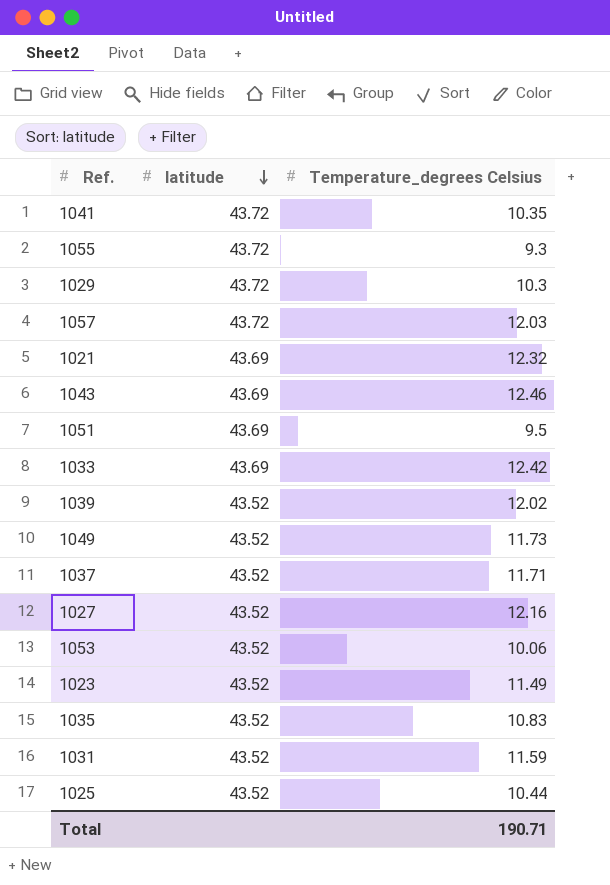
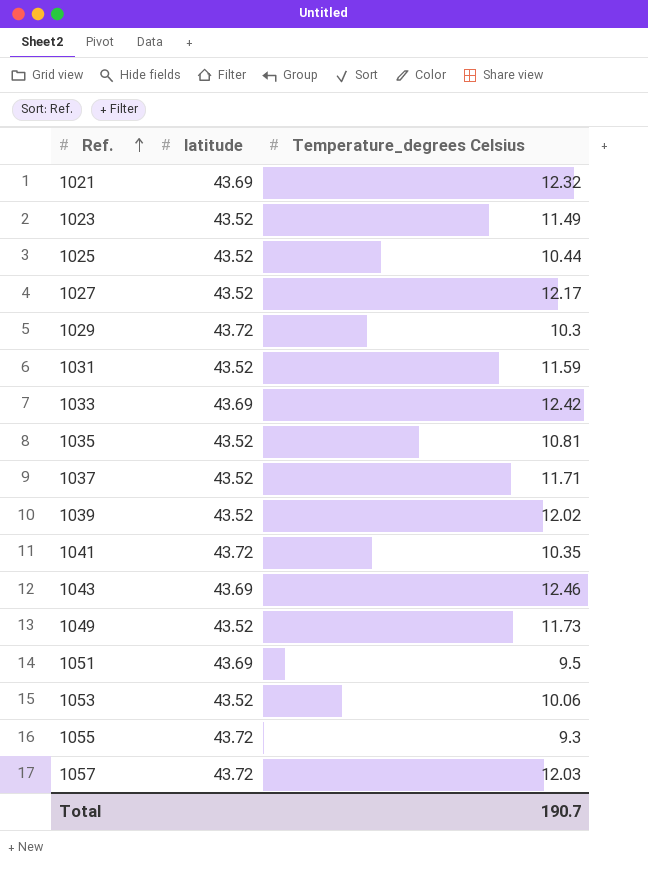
row order: latitude descending -> Ref. ascending
1027 | Temperature_degrees Celsius: 12.16 -> 12.17
1035 | Temperature_degrees Celsius: 10.83 -> 10.81
Total | Temperature_degrees Celsius: 190.71 -> 190.7

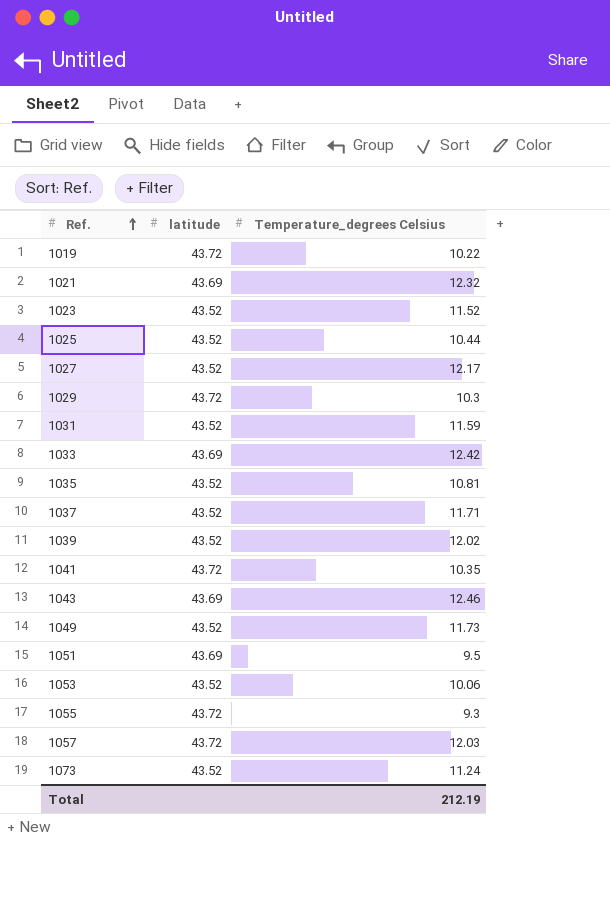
row 1019: none -> 43.72 | 10.22
1023 | Temperature_degrees Celsius: 11.49 -> 11.52
row 1073: none -> 43.52 | 11.24
Total | Temperature_degrees Celsius: 190.7 -> 212.19

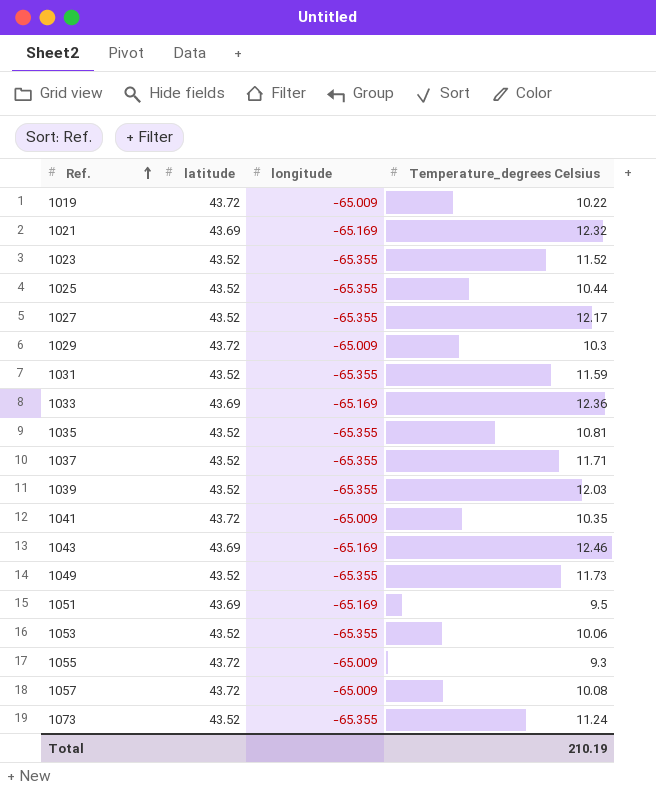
column longitude | position: none -> 3
1033 | Temperature_degrees Celsius: 12.42 -> 12.36
1039 | Temperature_degrees Celsius: 12.02 -> 12.03
1057 | Temperature_degrees Celsius: 12.03 -> 10.08
Total | Temperature_degrees Celsius: 212.19 -> 210.19

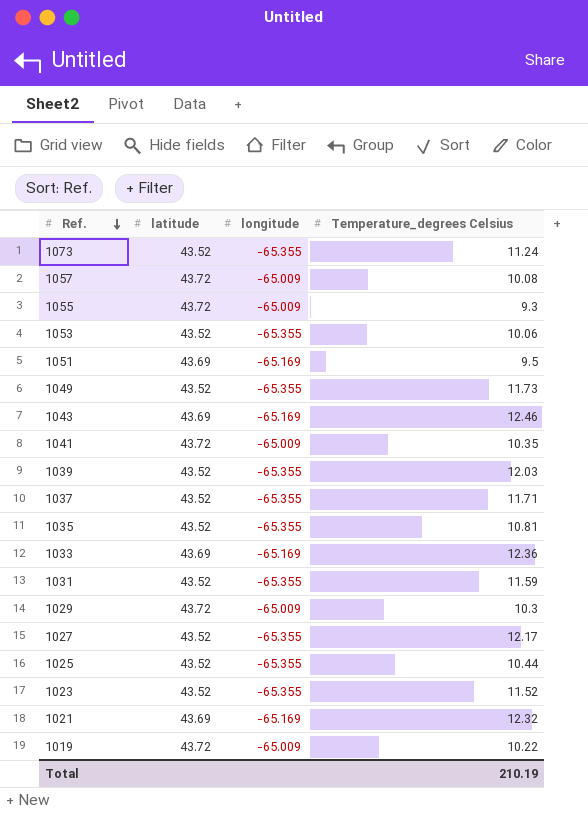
row order: Ref. ascending -> Ref. descending

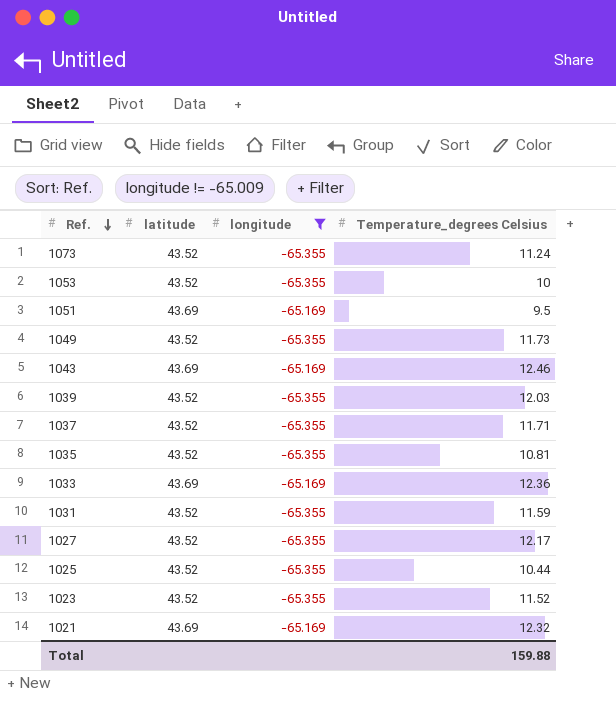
filter: none -> longitude != -65.009
1053 | Temperature_degrees Celsius: 10.06 -> 10
Total | Temperature_degrees Celsius: 210.19 -> 159.88

